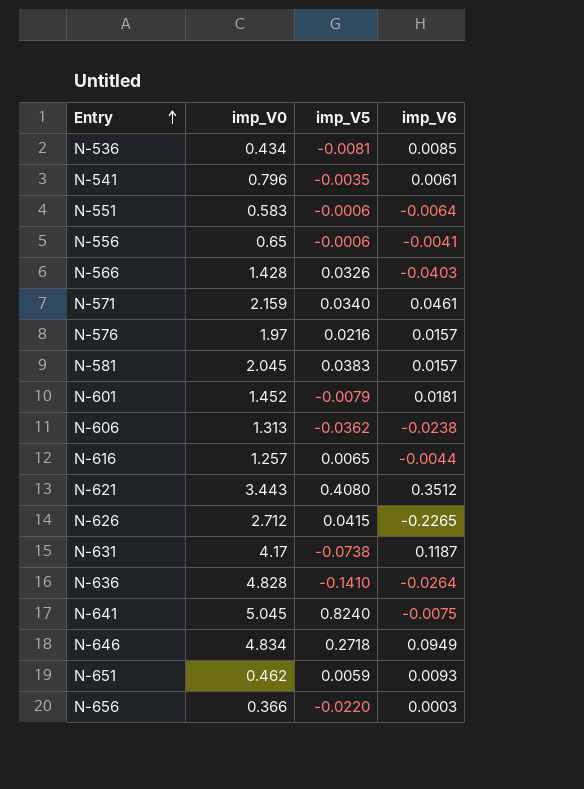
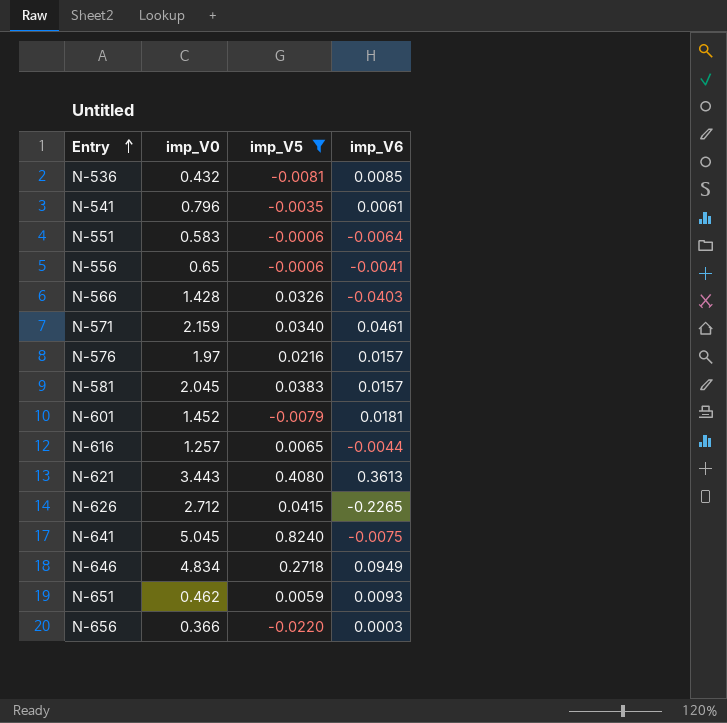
filter: none -> imp_V5 >= -0.0220
N-536 | imp_V0: 0.434 -> 0.432
N-621 | imp_V6: 0.3512 -> 0.3613

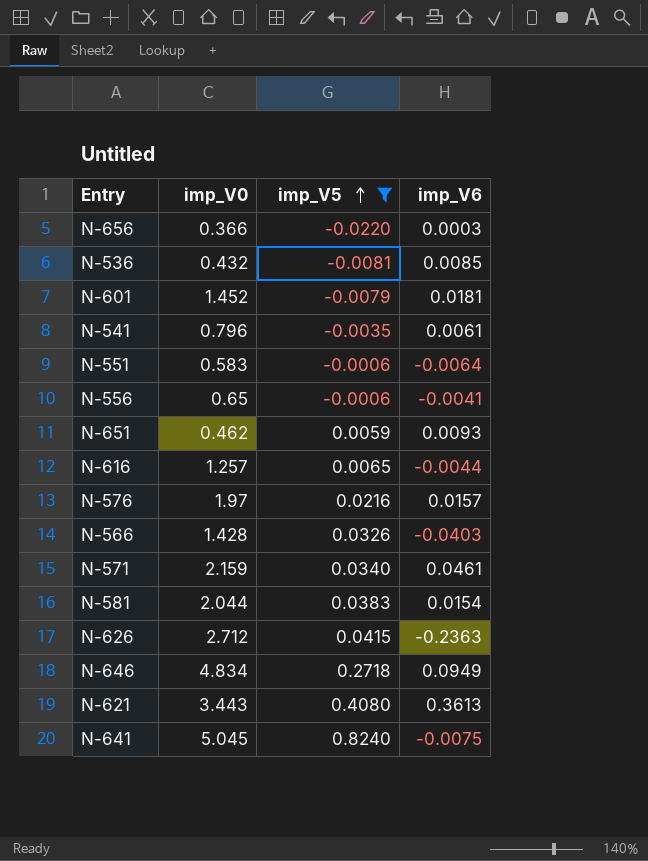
row order: Entry ascending -> imp_V5 ascending
N-581 | imp_V0: 2.045 -> 2.044
N-581 | imp_V6: 0.0157 -> 0.0154
N-626 | imp_V6: -0.2265 -> -0.2363

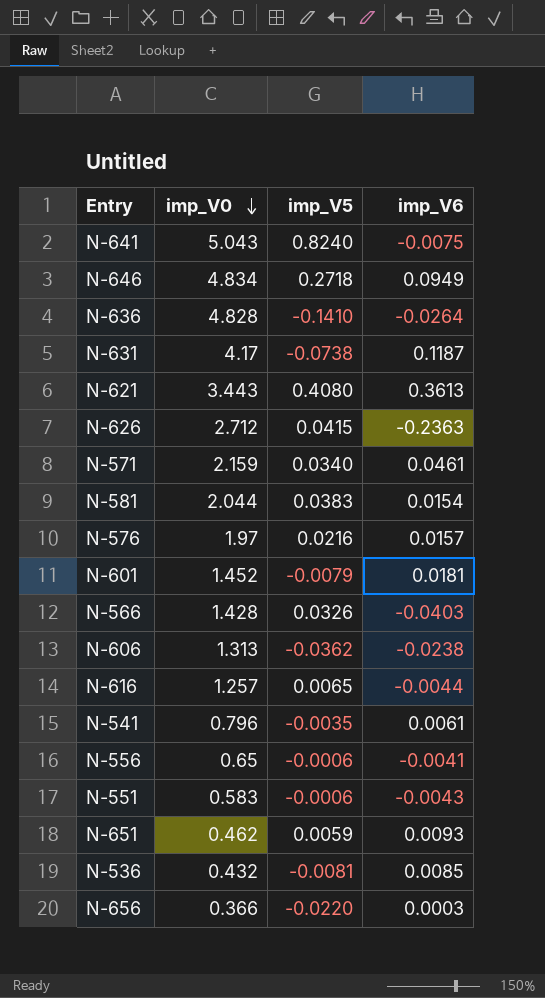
filter: imp_V5 >= -0.0220 -> none
row order: imp_V5 ascending -> imp_V0 descending
N-641 | imp_V0: 5.045 -> 5.043
N-551 | imp_V6: -0.0064 -> -0.0043

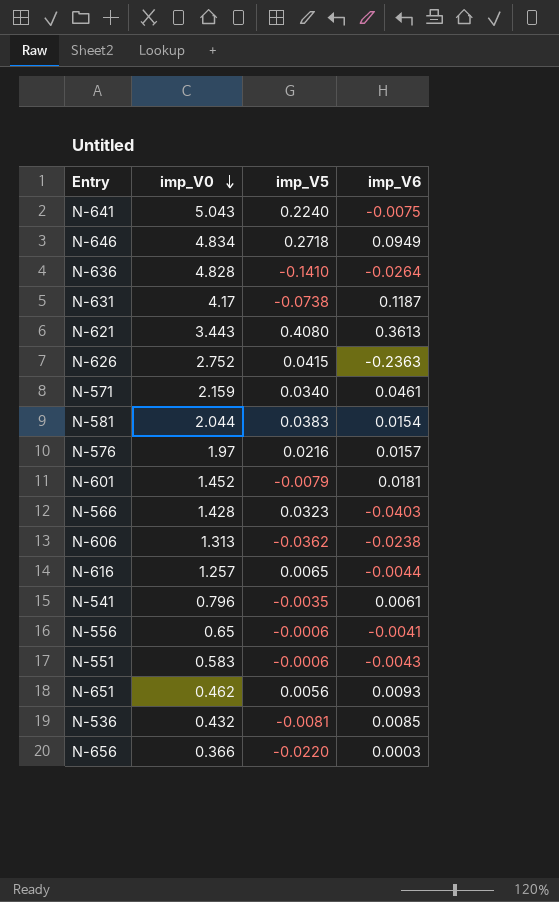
N-641 | imp_V5: 0.8240 -> 0.2240
N-626 | imp_V0: 2.712 -> 2.752
N-566 | imp_V5: 0.0326 -> 0.0323
N-651 | imp_V5: 0.0059 -> 0.0056

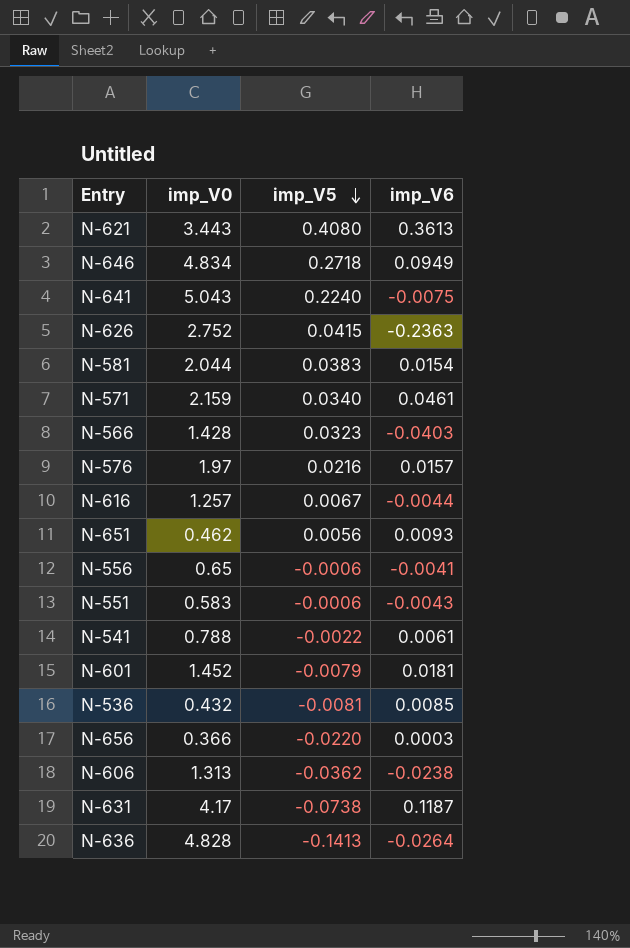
row order: imp_V0 descending -> imp_V5 descending
N-616 | imp_V5: 0.0065 -> 0.0067
N-541 | imp_V0: 0.796 -> 0.788
N-541 | imp_V5: -0.0035 -> -0.0022
N-636 | imp_V5: -0.1410 -> -0.1413

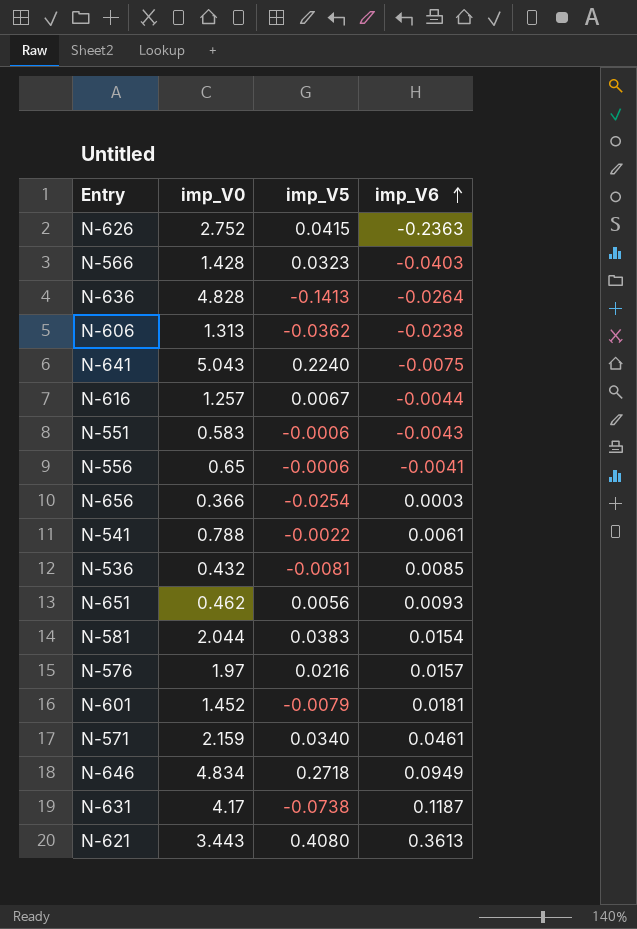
row order: imp_V5 descending -> imp_V6 ascending
N-656 | imp_V5: -0.0220 -> -0.0254

